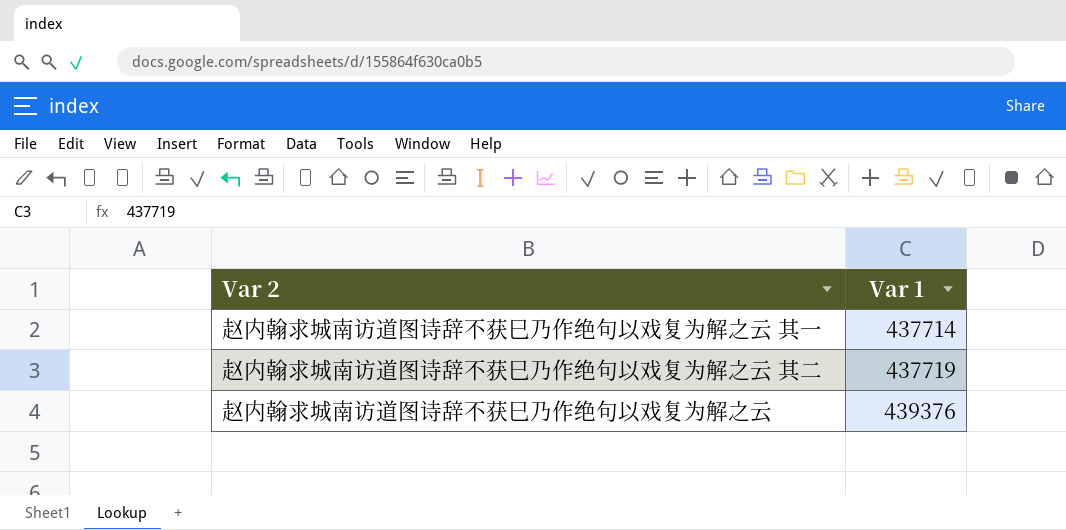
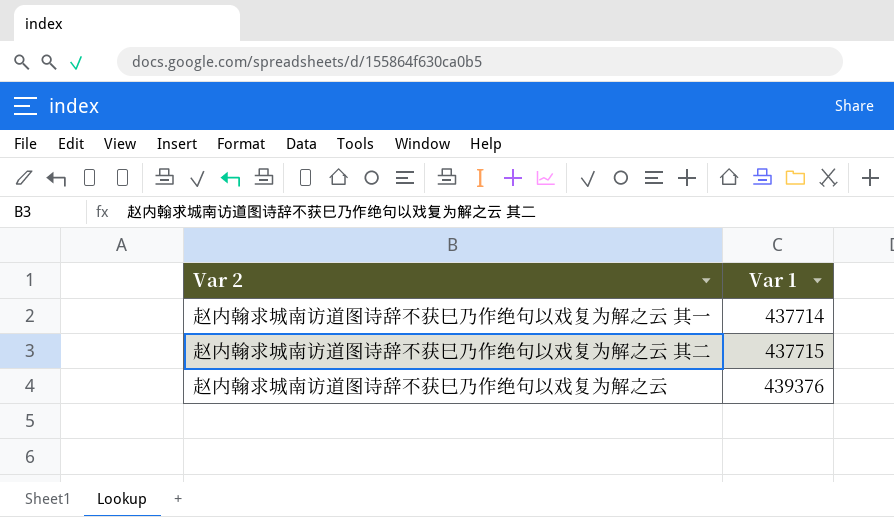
赵内翰求城南访道图诗辞不获巳乃作绝句以戏复为解之云 其二 | Var 1: 437719 -> 437715

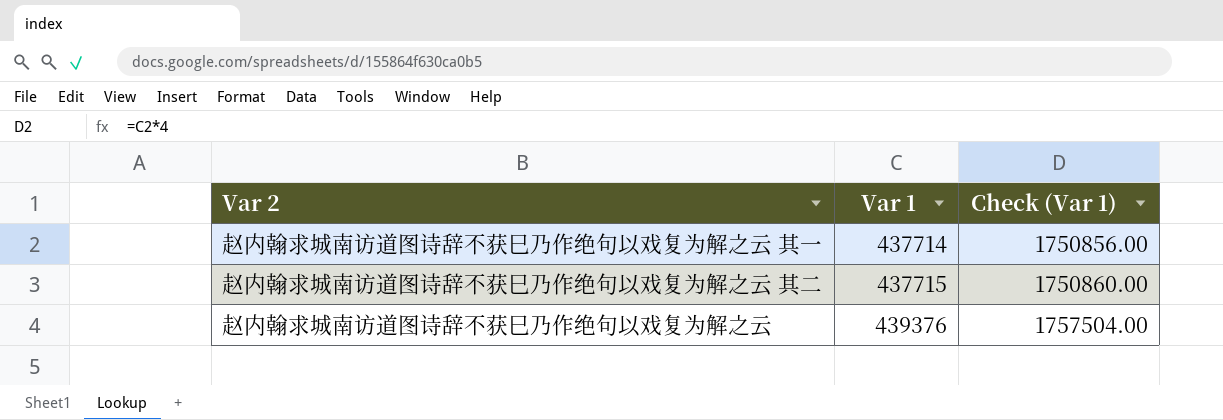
column Check (Var 1) | formula: none -> [Var 1] * 4

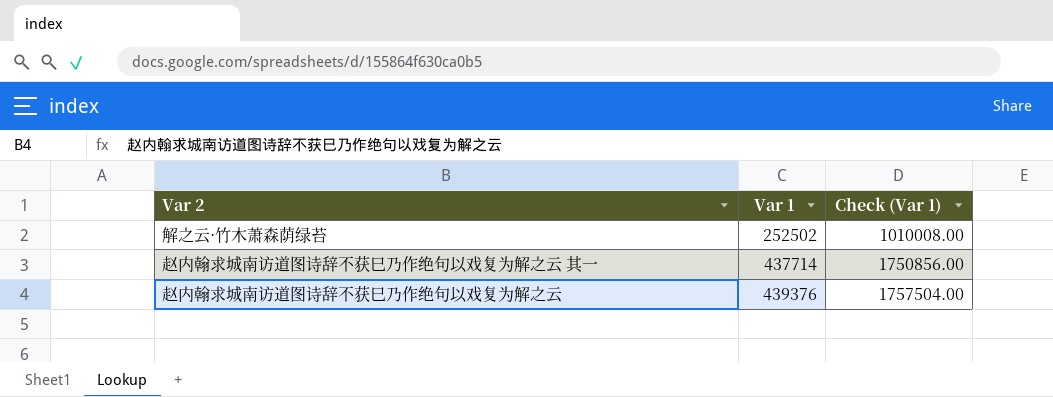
row 赵内翰求城南访道图诗辞不获巳乃作绝句以戏复为解之云 其二: 437715 | 1750860.00 -> none
row 解之云·竹木萧森荫绿苔: none -> 252502 | 1010008.00

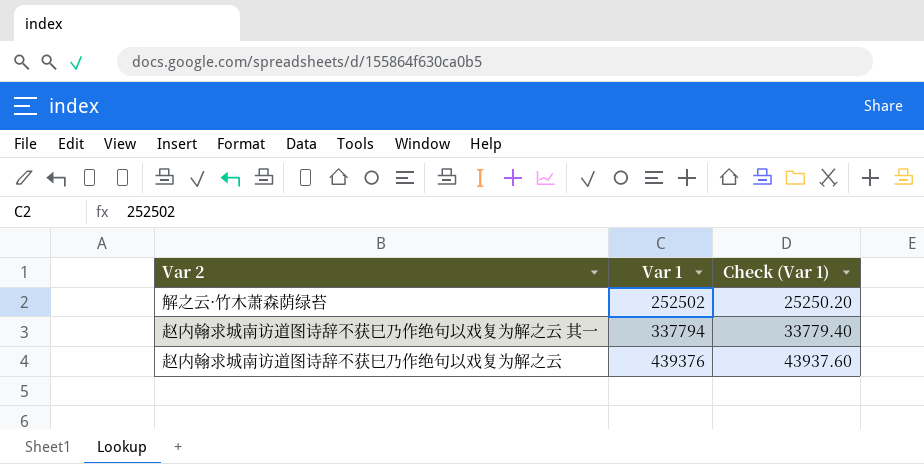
column Check (Var 1) | formula: [Var 1] * 4 -> [Var 1] * 0.1
赵内翰求城南访道图诗辞不获巳乃作绝句以戏复为解之云 其一 | Var 1: 437714 -> 337794

